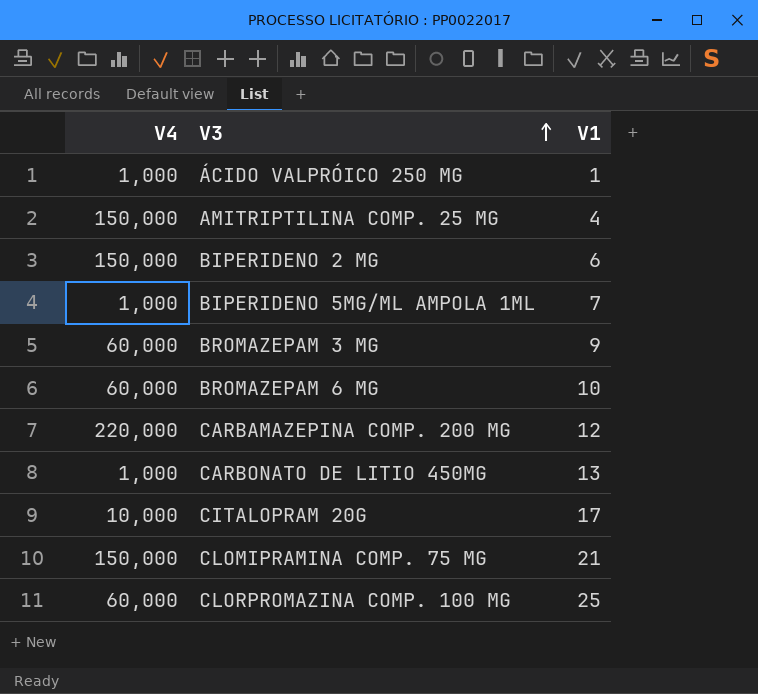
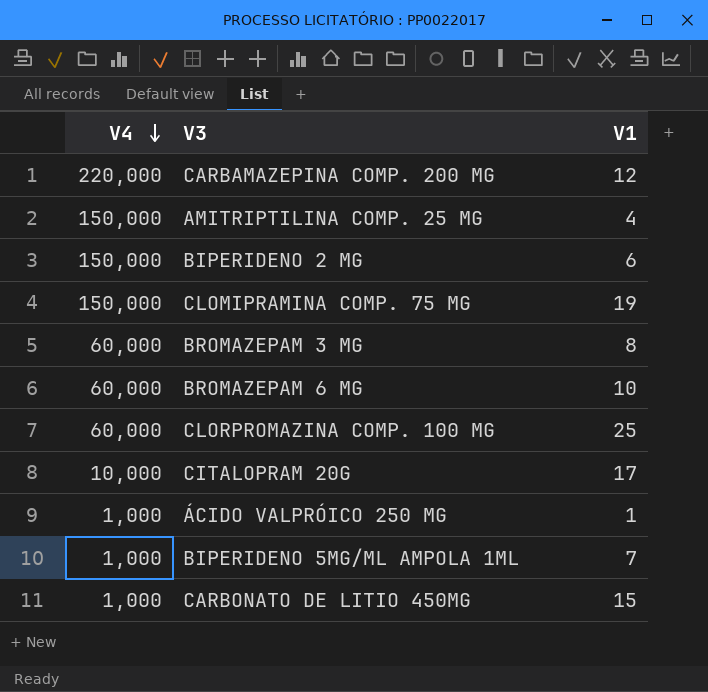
row order: V3 ascending -> V4 descending
CLOMIPRAMINA COMP. 75 MG | V1: 21 -> 19
BROMAZEPAM 3 MG | V1: 9 -> 8
CARBONATO DE LITIO 450MG | V1: 13 -> 15

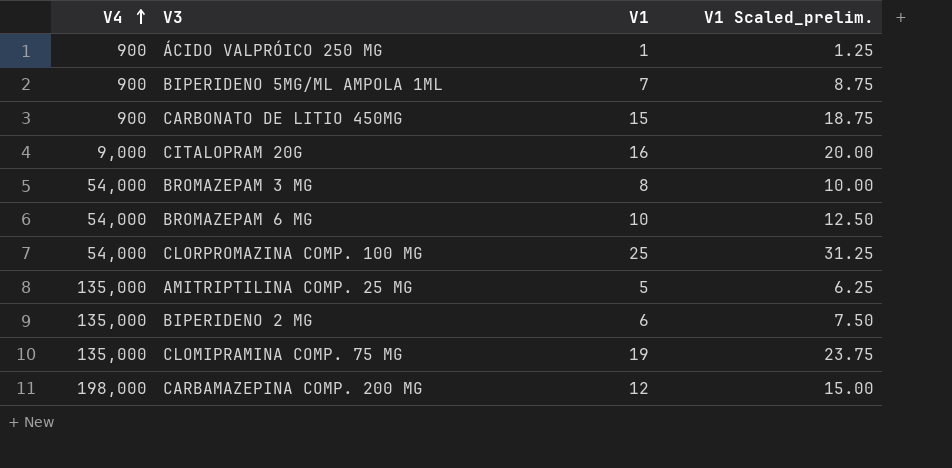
row order: V4 descending -> V4 ascending
column V1 Scaled_prelim. | formula: none -> [V1] * 1.25
ÁCIDO VALPRÓICO 250 MG | V4: 1,000 -> 900
BIPERIDENO 5MG/ML AMPOLA 1ML | V4: 1,000 -> 900
CARBONATO DE LITIO 450MG | V4: 1,000 -> 900
CITALOPRAM 20G | V4: 10,000 -> 9,000
CITALOPRAM 20G | V1: 17 -> 16
BROMAZEPAM 3 MG | V4: 60,000 -> 54,000
BROMAZEPAM 6 MG | V4: 60,000 -> 54,000
CLORPROMAZINA COMP. 100 MG | V4: 60,000 -> 54,000
AMITRIPTILINA COMP. 25 MG | V4: 150,000 -> 135,000
AMITRIPTILINA COMP. 25 MG | V1: 4 -> 5
BIPERIDENO 2 MG | V4: 150,000 -> 135,000
CLOMIPRAMINA COMP. 75 MG | V4: 150,000 -> 135,000
CARBAMAZEPINA COMP. 200 MG | V4: 220,000 -> 198,000

